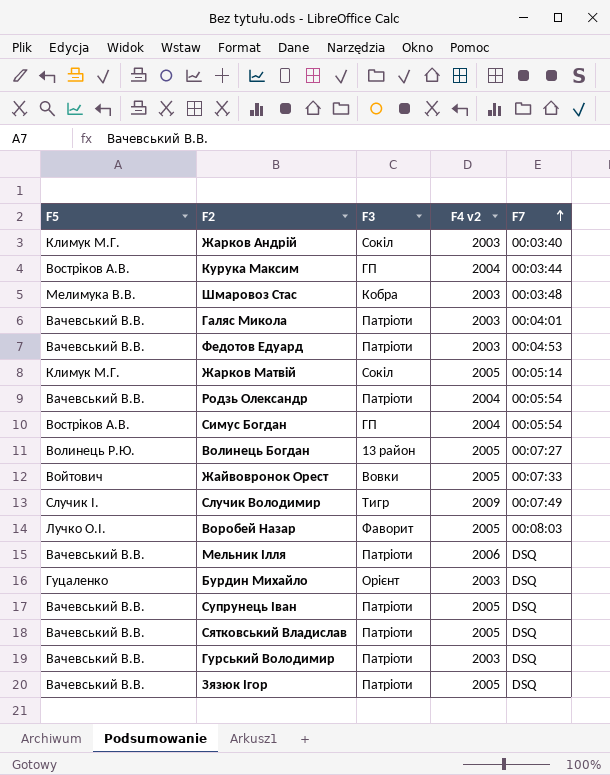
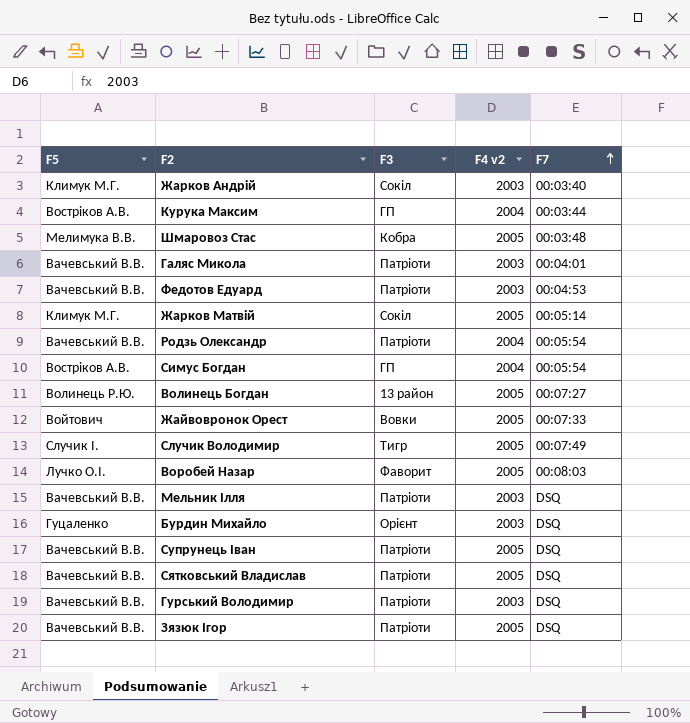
Шмаровоз Стас | F4 v2: 2003 -> 2005
Случик Володимир | F4 v2: 2009 -> 2005
Мельник Ілля | F4 v2: 2006 -> 2003

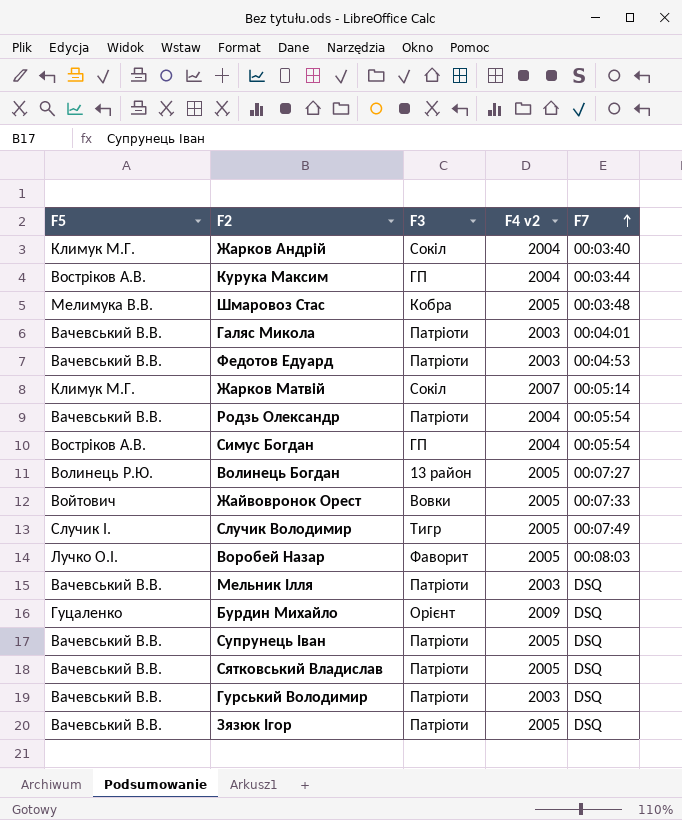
Жарков Андрій | F4 v2: 2003 -> 2004
Жарков Матвій | F4 v2: 2005 -> 2007
Бурдин Михайло | F4 v2: 2003 -> 2009

